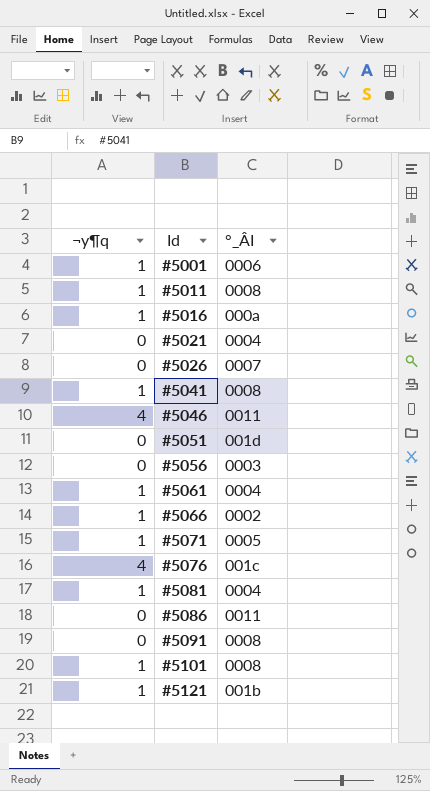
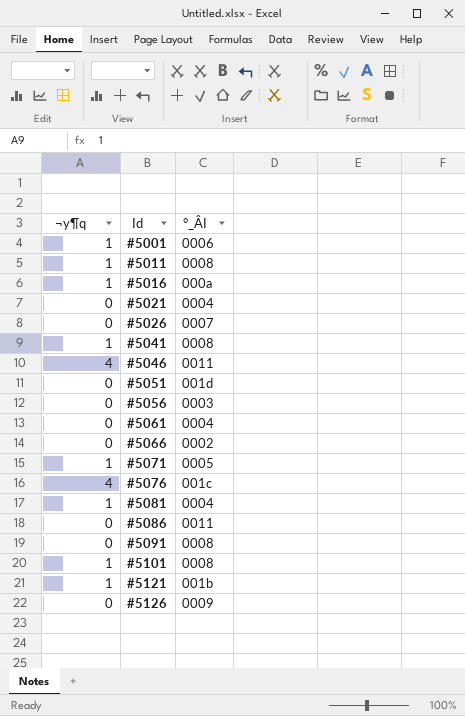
#5061 | ¬y¶q: 1 -> 0
#5066 | ¬y¶q: 1 -> 0
row #5126: none -> 0 | 0009

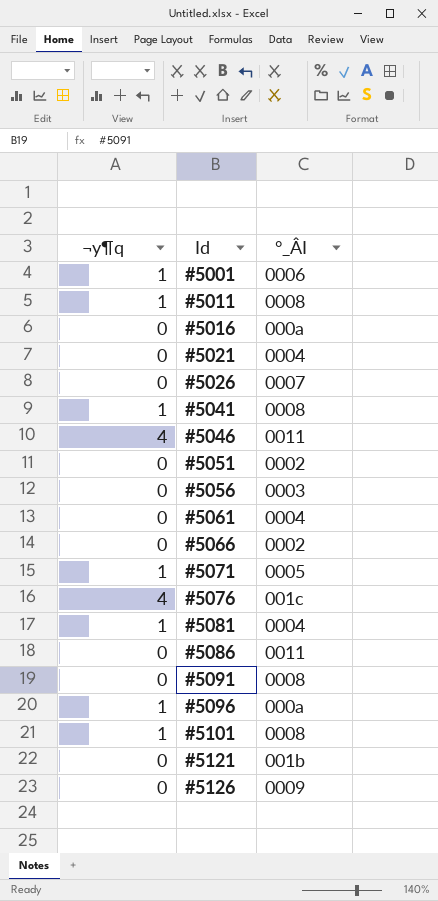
#5016 | ¬y¶q: 1 -> 0
#5051 | °_ÂI: 001d -> 0002
row #5096: none -> 1 | 000a
#5121 | ¬y¶q: 1 -> 0

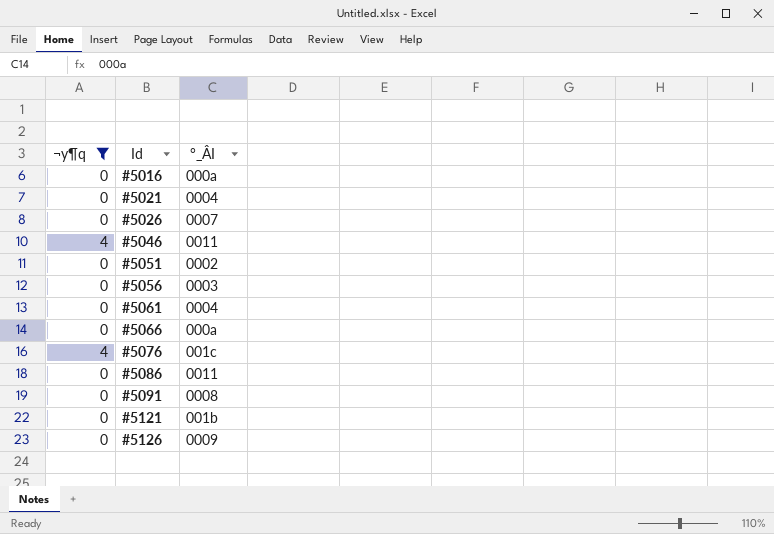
filter: none -> ¬y¶q != 1
#5066 | °_ÂI: 0002 -> 000a

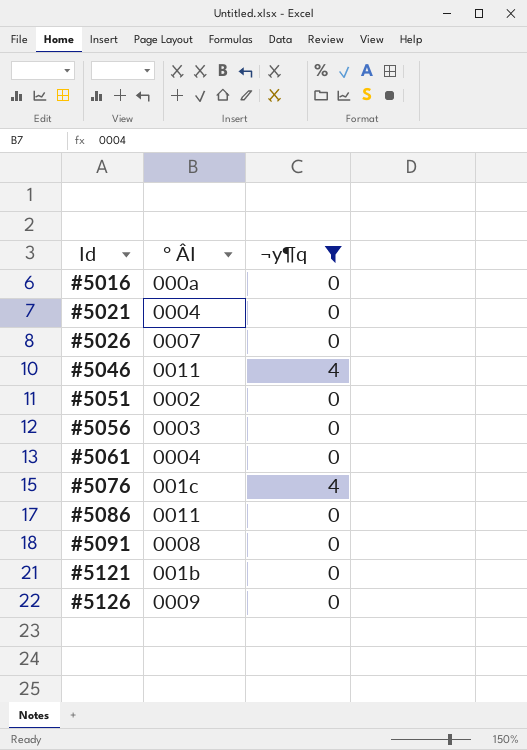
column name: °_ÂI -> ° ÂI
column ¬y¶q | position: 1 -> 3
row #5066: 0 | 000a -> none

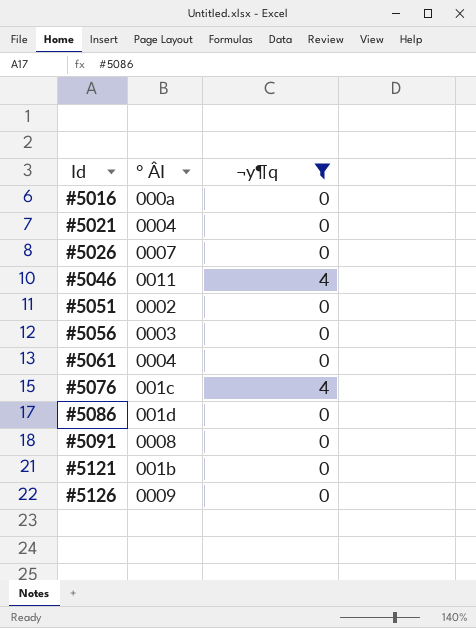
#5086 | ° ÂI: 0011 -> 001d

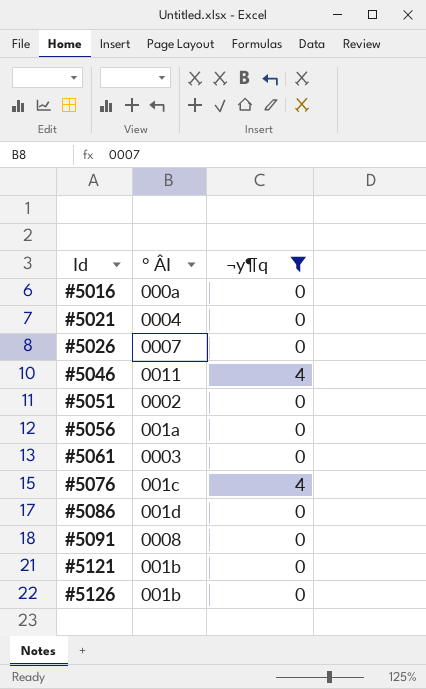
#5056 | ° ÂI: 0003 -> 001a
#5061 | ° ÂI: 0004 -> 0003
#5126 | ° ÂI: 0009 -> 001b

